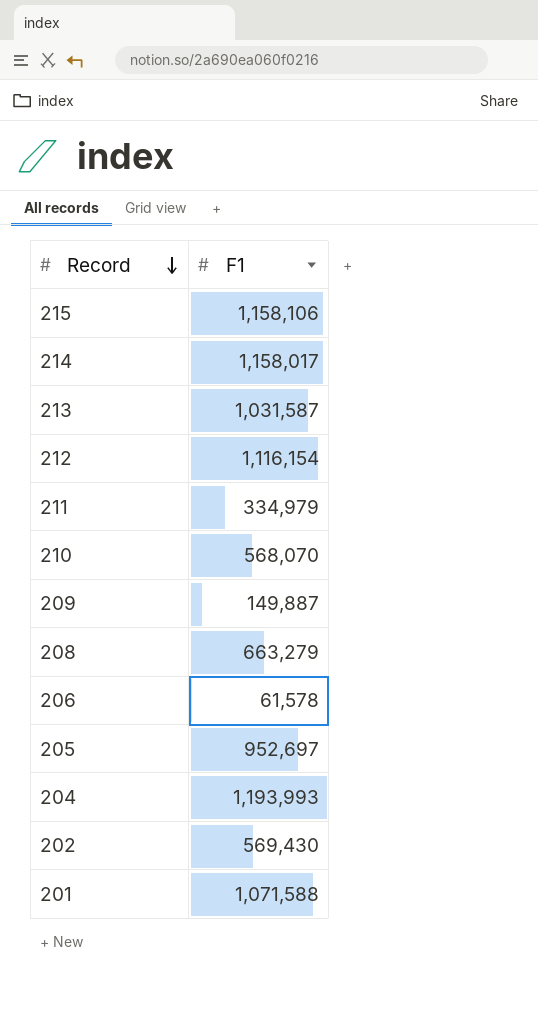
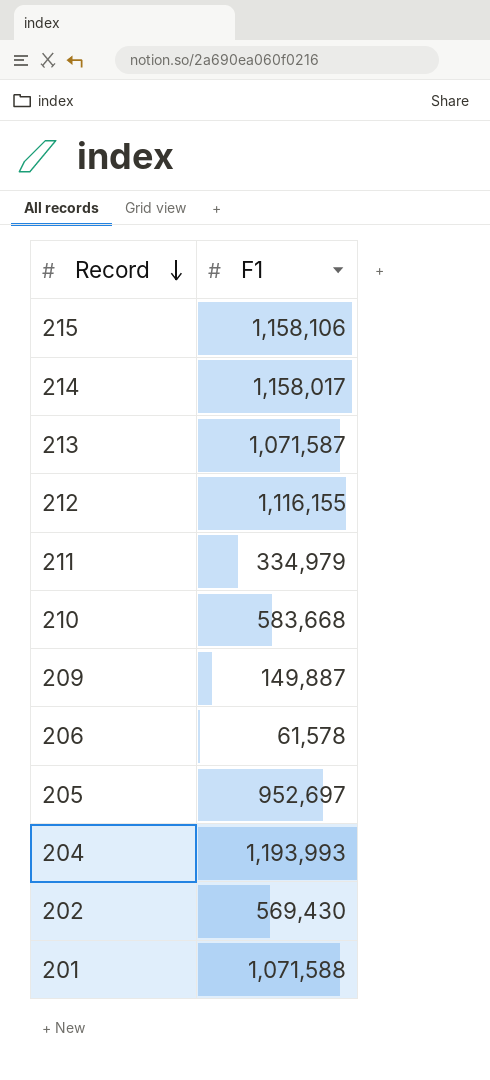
row 208: 663,279 -> none
213 | F1: 1,031,587 -> 1,071,587
212 | F1: 1,116,154 -> 1,116,155
210 | F1: 568,070 -> 583,668

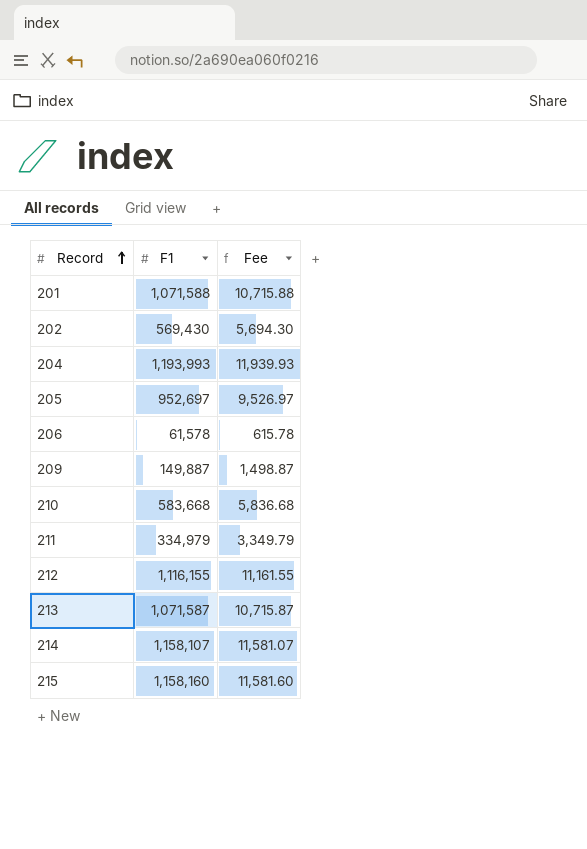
row order: Record descending -> Record ascending
column Fee | formula: none -> [F1] * 0.01
214 | F1: 1,158,017 -> 1,158,107
215 | F1: 1,158,106 -> 1,158,160

